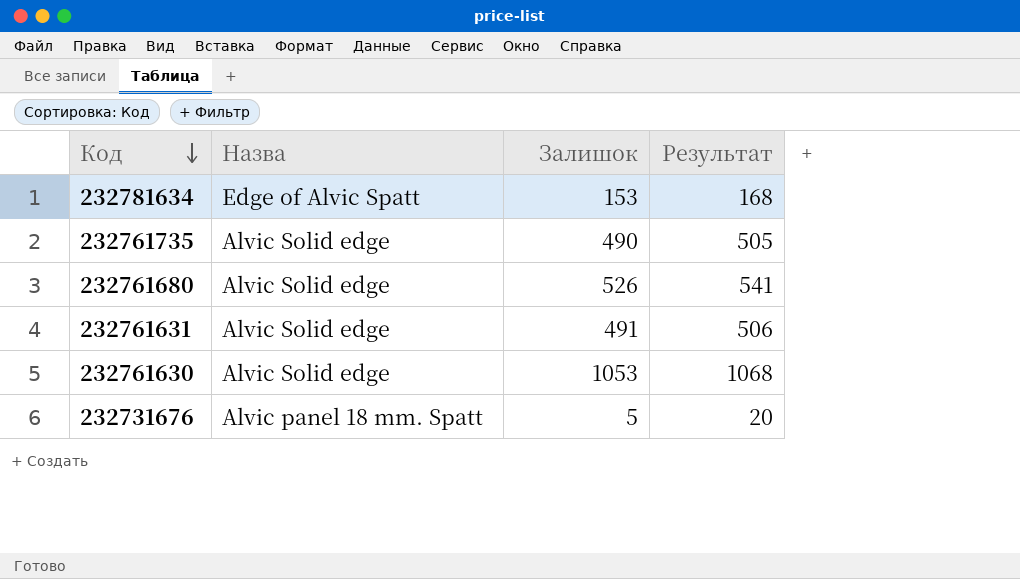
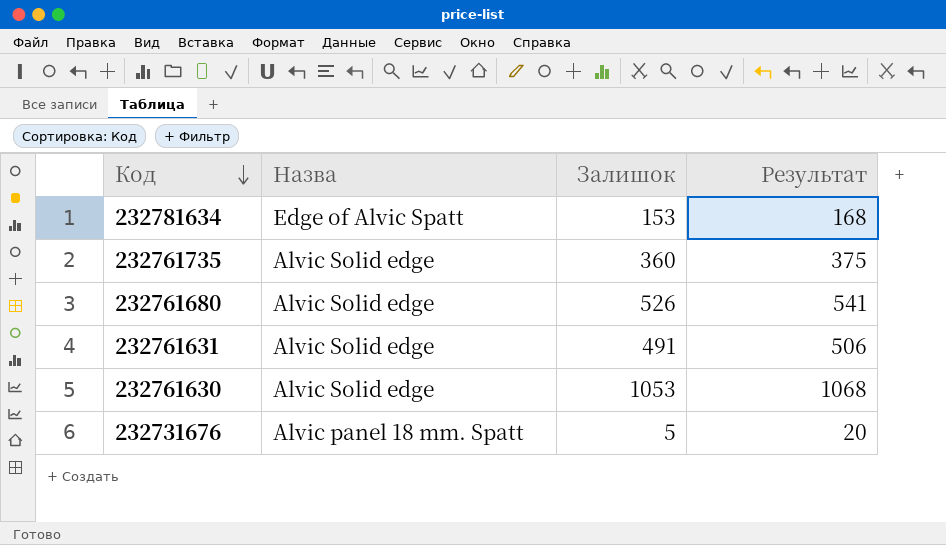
232761735 | Залишок: 490 -> 360
232761735 | Результат: 505 -> 375

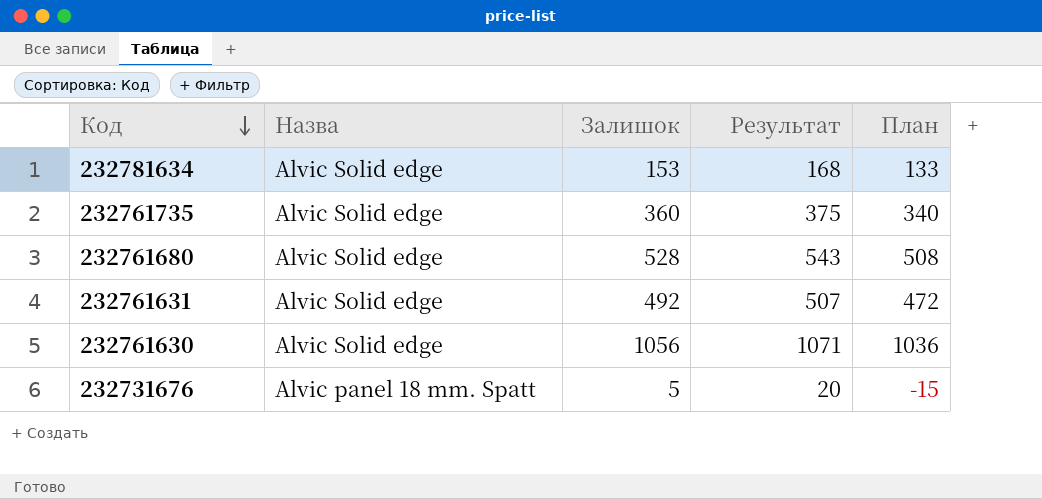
column План | formula: none -> [Залишок] - 20
232781634 | Назва: Edge of Alvic Spatt -> Alvic Solid edge
232761680 | Залишок: 526 -> 528
232761680 | Результат: 541 -> 543
232761631 | Залишок: 491 -> 492
232761631 | Результат: 506 -> 507
232761630 | Залишок: 1053 -> 1056
232761630 | Результат: 1068 -> 1071

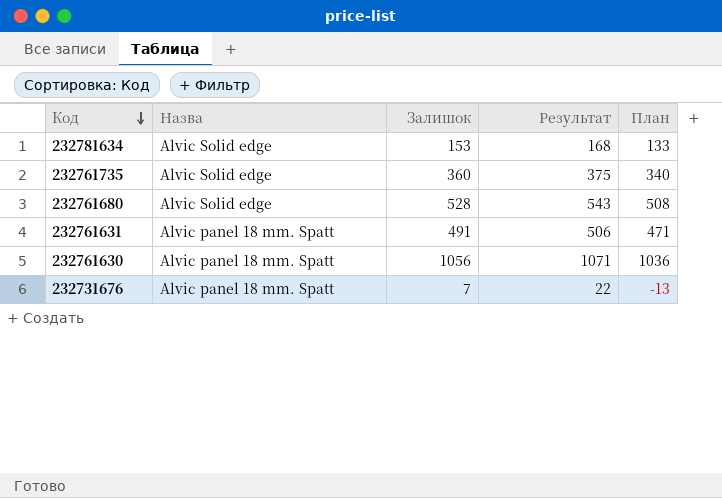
232761631 | Назва: Alvic Solid edge -> Alvic panel 18 mm. Spatt
232761631 | Залишок: 492 -> 491
232761631 | Результат: 507 -> 506
232761631 | План: 472 -> 471
232761630 | Назва: Alvic Solid edge -> Alvic panel 18 mm. Spatt
232731676 | Залишок: 5 -> 7
232731676 | Результат: 20 -> 22
232731676 | План: -15 -> -13

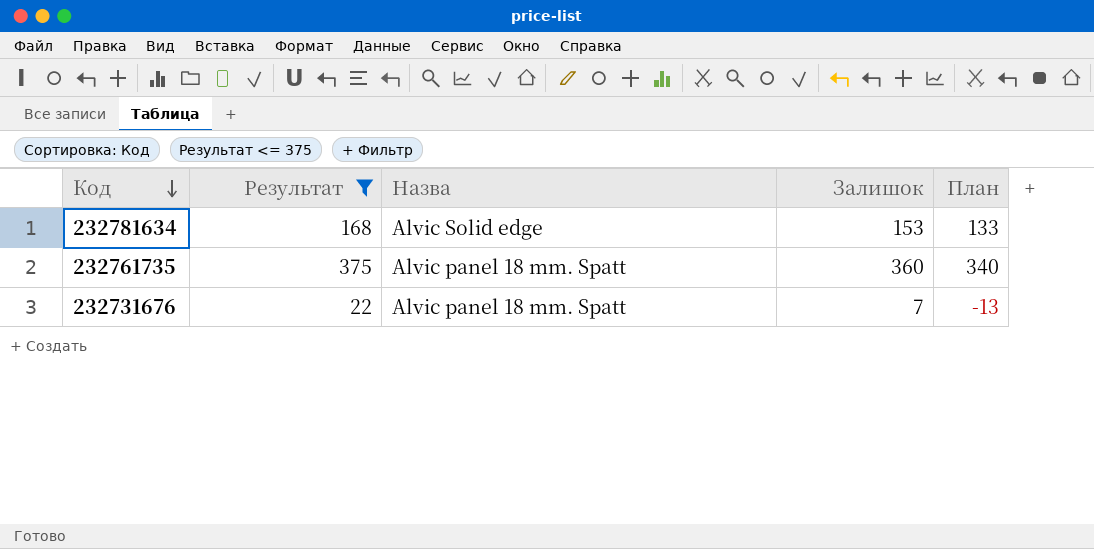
filter: none -> Результат <= 375
column Результат | position: 4 -> 2
232761735 | Назва: Alvic Solid edge -> Alvic panel 18 mm. Spatt

